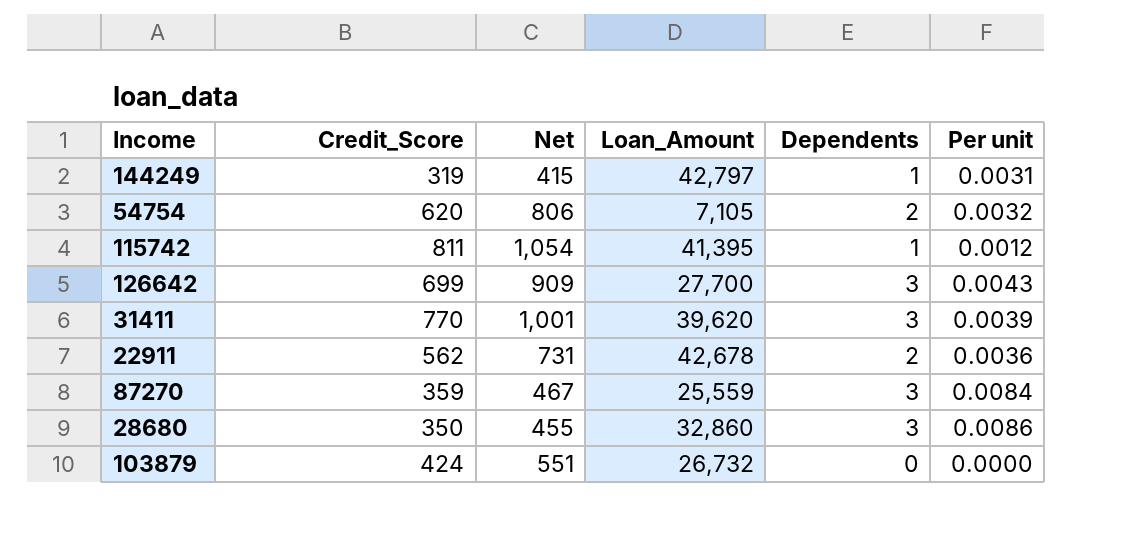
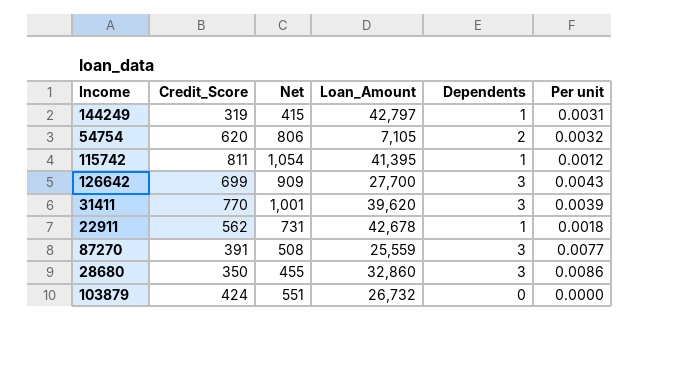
22911 | Dependents: 2 -> 1
22911 | Per unit: 0.0036 -> 0.0018
87270 | Credit_Score: 359 -> 391
87270 | Net: 467 -> 508
87270 | Per unit: 0.0084 -> 0.0077

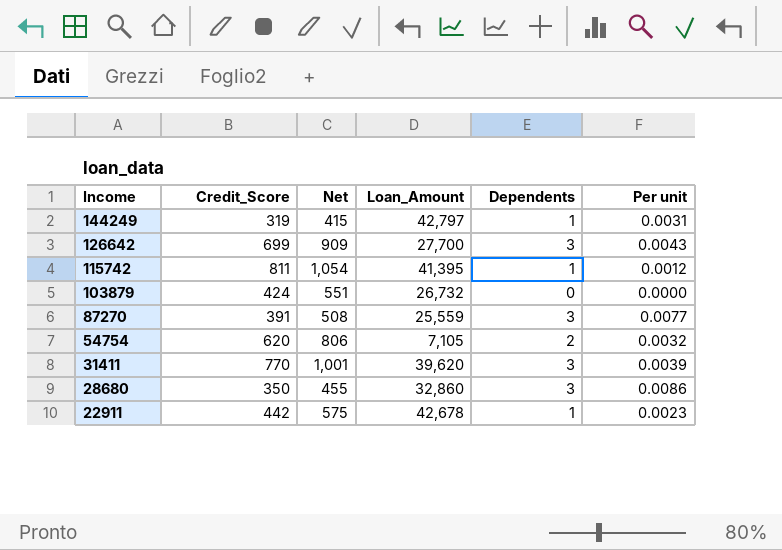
row order: none -> Income descending
22911 | Credit_Score: 562 -> 442
22911 | Net: 731 -> 575
22911 | Per unit: 0.0018 -> 0.0023

